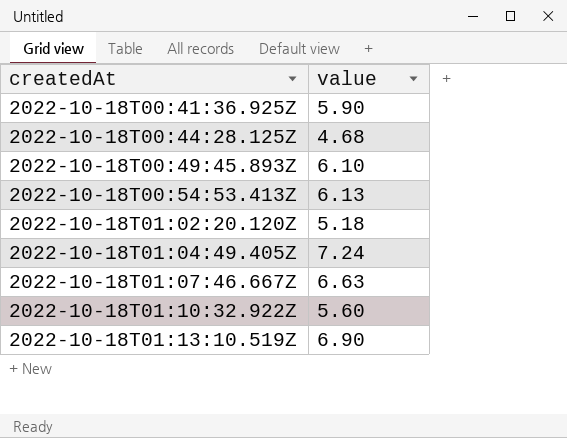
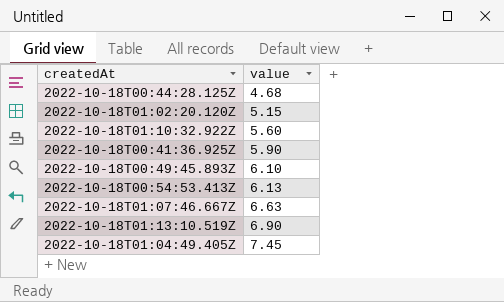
row order: createdAt ascending -> value ascending
2022-10-18T01:02:20.120Z | value: 5.18 -> 5.15
2022-10-18T01:04:49.405Z | value: 7.24 -> 7.45

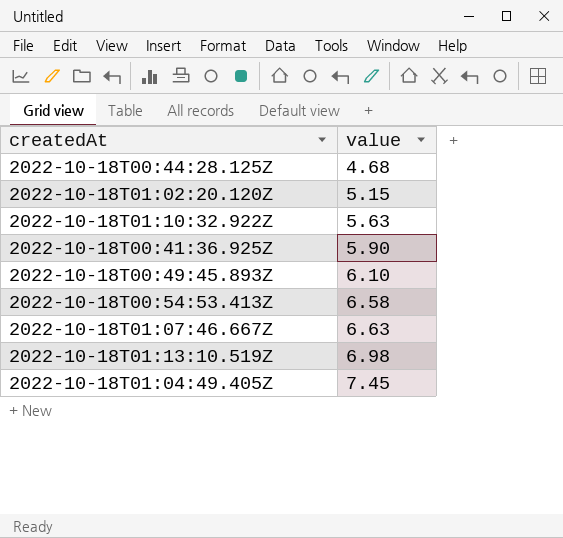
2022-10-18T01:10:32.922Z | value: 5.60 -> 5.63
2022-10-18T00:54:53.413Z | value: 6.13 -> 6.58
2022-10-18T01:13:10.519Z | value: 6.90 -> 6.98

